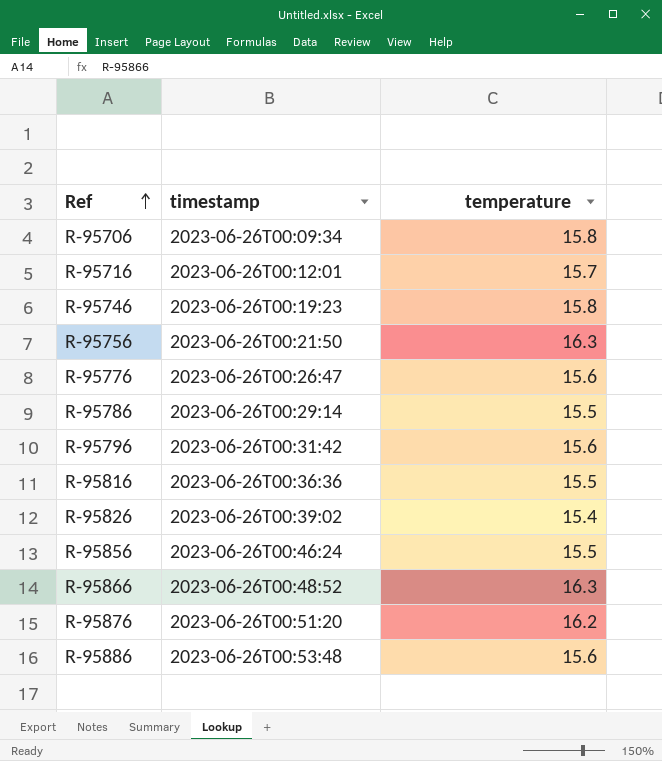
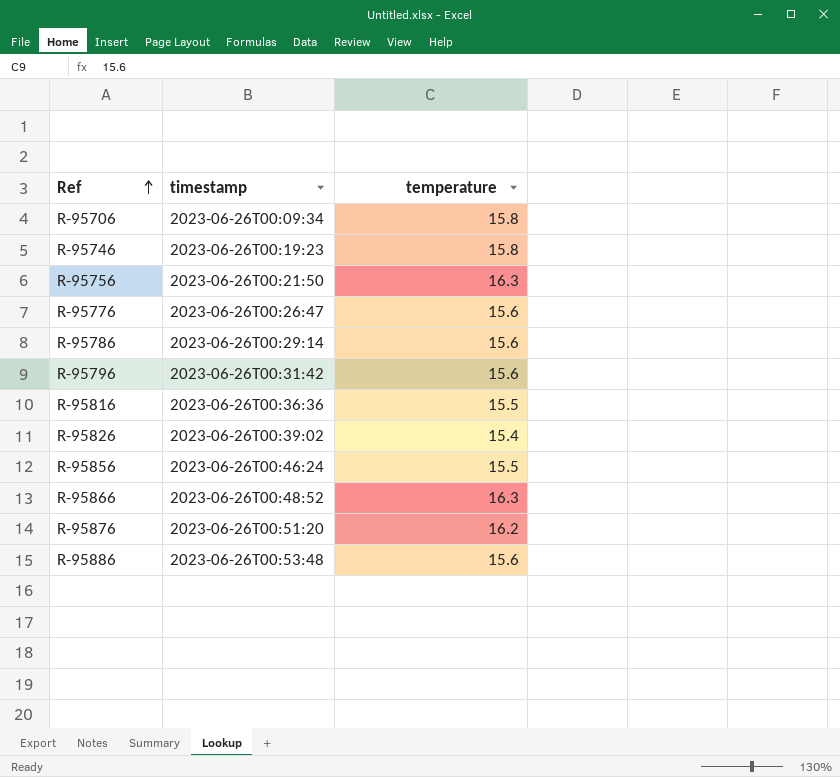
row R-95716: 2023-06-26T00:12:01 | 15.7 -> none
R-95786 | temperature: 15.5 -> 15.6

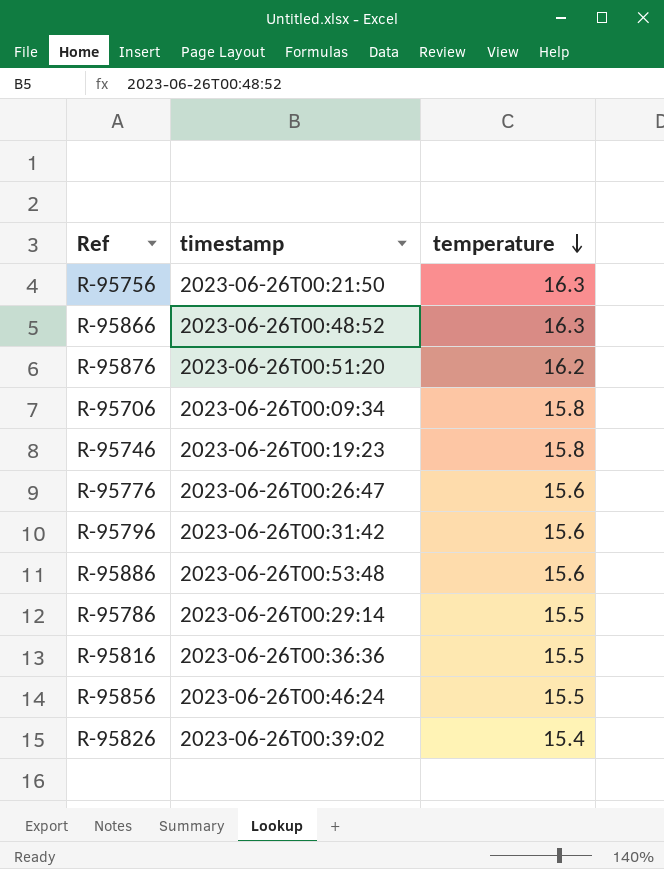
row order: Ref ascending -> temperature descending
R-95786 | temperature: 15.6 -> 15.5

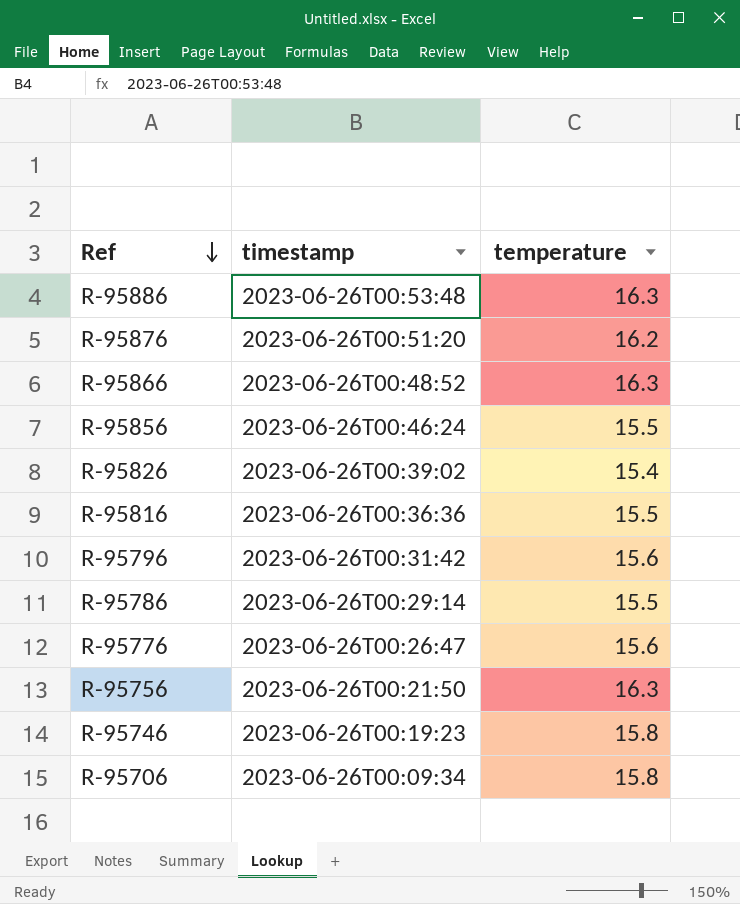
row order: temperature descending -> Ref descending
R-95886 | temperature: 15.6 -> 16.3

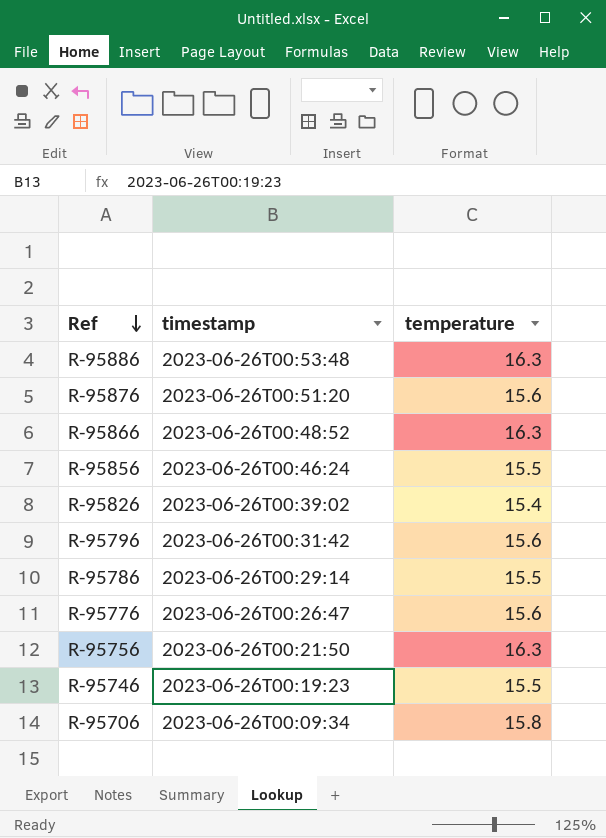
row R-95816: 2023-06-26T00:36:36 | 15.5 -> none
R-95876 | temperature: 16.2 -> 15.6
R-95746 | temperature: 15.8 -> 15.5

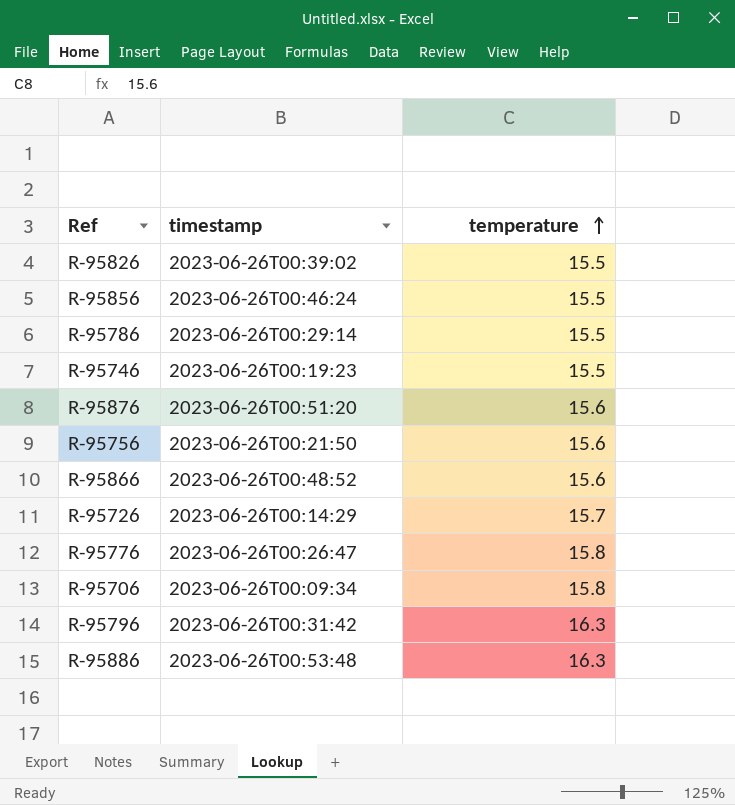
row order: Ref descending -> temperature ascending
R-95826 | temperature: 15.4 -> 15.5
R-95756 | temperature: 16.3 -> 15.6
R-95866 | temperature: 16.3 -> 15.6
row R-95726: none -> 2023-06-26T00:14:29 | 15.7
R-95776 | temperature: 15.6 -> 15.8
R-95796 | temperature: 15.6 -> 16.3

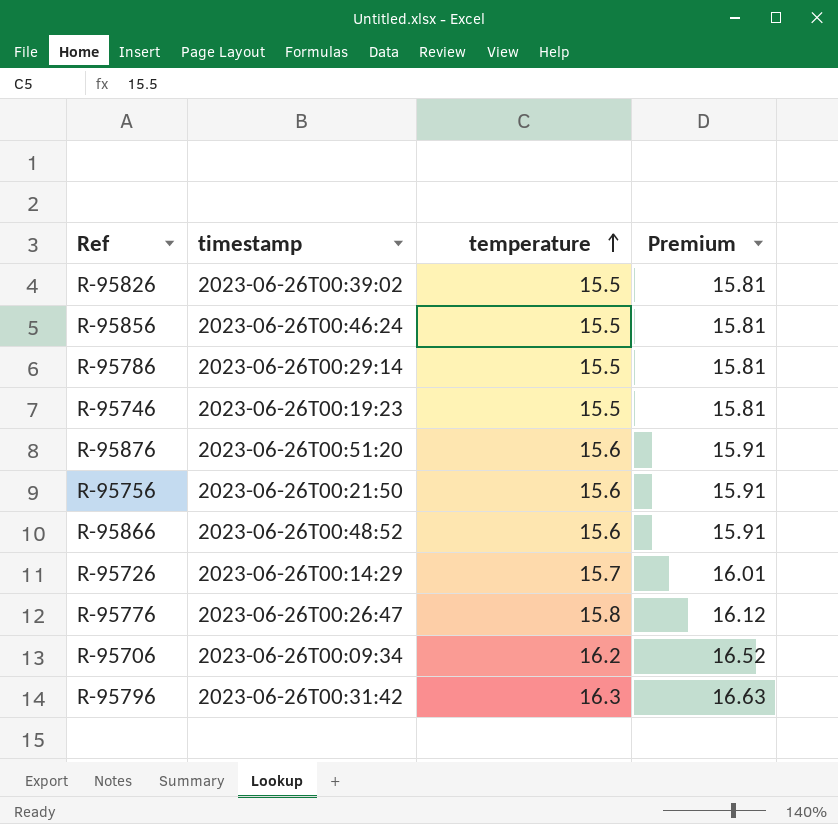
column Premium | formula: none -> [temperature] * 1.02
row R-95886: 2023-06-26T00:53:48 | 16.3 -> none
R-95706 | temperature: 15.8 -> 16.2

